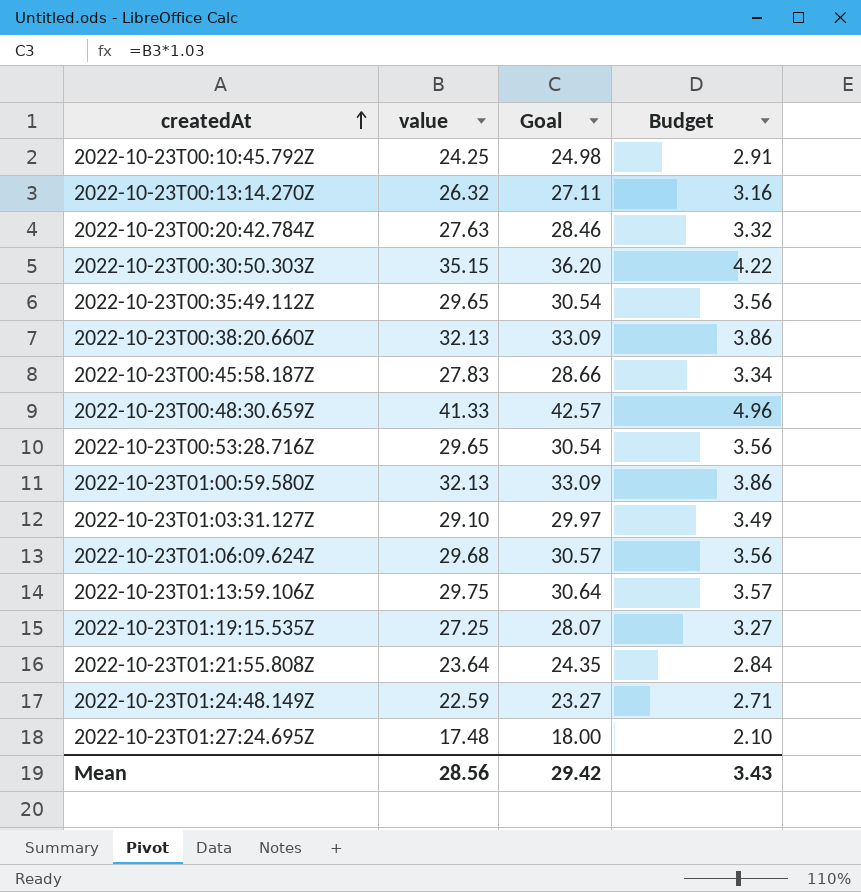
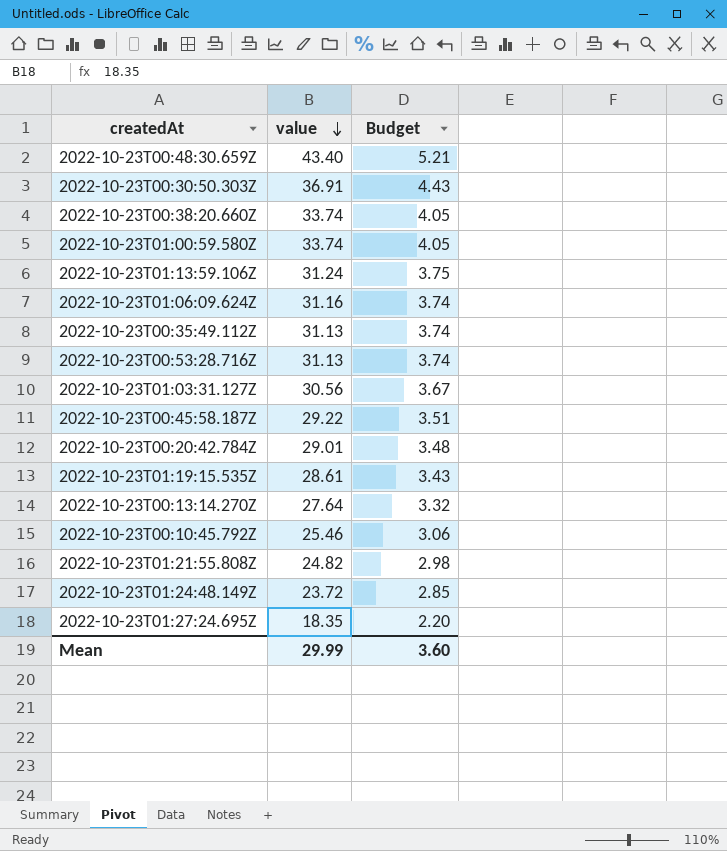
row order: createdAt ascending -> value descending
column Goal | formula: [value] * 1.03 -> none
2022-10-23T00:48:30.659Z | value: 41.33 -> 43.40
2022-10-23T00:48:30.659Z | Budget: 4.96 -> 5.21
2022-10-23T00:30:50.303Z | value: 35.15 -> 36.91
2022-10-23T00:30:50.303Z | Budget: 4.22 -> 4.43
2022-10-23T00:38:20.660Z | value: 32.13 -> 33.74
2022-10-23T00:38:20.660Z | Budget: 3.86 -> 4.05
2022-10-23T01:00:59.580Z | value: 32.13 -> 33.74
2022-10-23T01:00:59.580Z | Budget: 3.86 -> 4.05
2022-10-23T01:13:59.106Z | value: 29.75 -> 31.24
2022-10-23T01:13:59.106Z | Budget: 3.57 -> 3.75
2022-10-23T01:06:09.624Z | value: 29.68 -> 31.16
2022-10-23T01:06:09.624Z | Budget: 3.56 -> 3.74
2022-10-23T00:35:49.112Z | value: 29.65 -> 31.13
2022-10-23T00:35:49.112Z | Budget: 3.56 -> 3.74
2022-10-23T00:53:28.716Z | value: 29.65 -> 31.13
2022-10-23T00:53:28.716Z | Budget: 3.56 -> 3.74
2022-10-23T01:03:31.127Z | value: 29.10 -> 30.56
2022-10-23T01:03:31.127Z | Budget: 3.49 -> 3.67
2022-10-23T00:45:58.187Z | value: 27.83 -> 29.22
2022-10-23T00:45:58.187Z | Budget: 3.34 -> 3.51
2022-10-23T00:20:42.784Z | value: 27.63 -> 29.01
2022-10-23T00:20:42.784Z | Budget: 3.32 -> 3.48
2022-10-23T01:19:15.535Z | value: 27.25 -> 28.61
2022-10-23T01:19:15.535Z | Budget: 3.27 -> 3.43
2022-10-23T00:13:14.270Z | value: 26.32 -> 27.64
2022-10-23T00:13:14.270Z | Budget: 3.16 -> 3.32
2022-10-23T00:10:45.792Z | value: 24.25 -> 25.46
2022-10-23T00:10:45.792Z | Budget: 2.91 -> 3.06
2022-10-23T01:21:55.808Z | value: 23.64 -> 24.82
2022-10-23T01:21:55.808Z | Budget: 2.84 -> 2.98
2022-10-23T01:24:48.149Z | value: 22.59 -> 23.72
2022-10-23T01:24:48.149Z | Budget: 2.71 -> 2.85
2022-10-23T01:27:24.695Z | value: 17.48 -> 18.35
2022-10-23T01:27:24.695Z | Budget: 2.10 -> 2.20
Mean | value: 28.56 -> 29.99
Mean | Budget: 3.43 -> 3.60

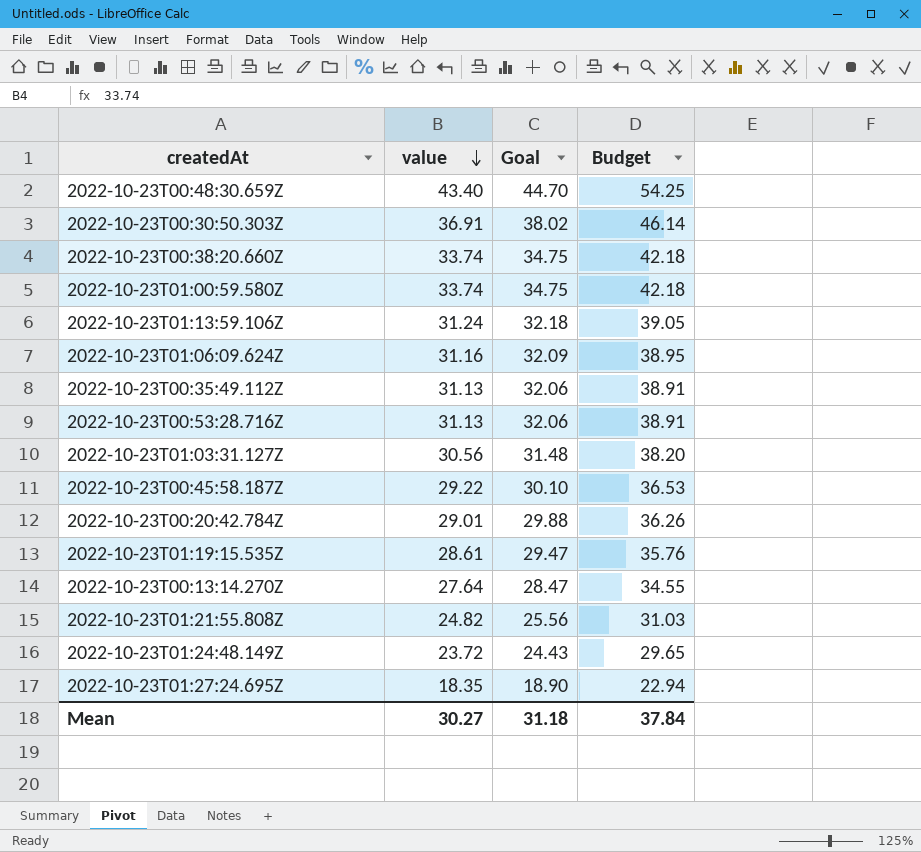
column Goal | formula: none -> [value] * 1.03
column Budget | formula: [value] * 0.12 -> [value] * 1.25
row 2022-10-23T00:10:45.792Z: 25.46 | 3.06 -> none
Mean | value: 29.99 -> 30.27
Mean | Budget: 3.60 -> 37.84

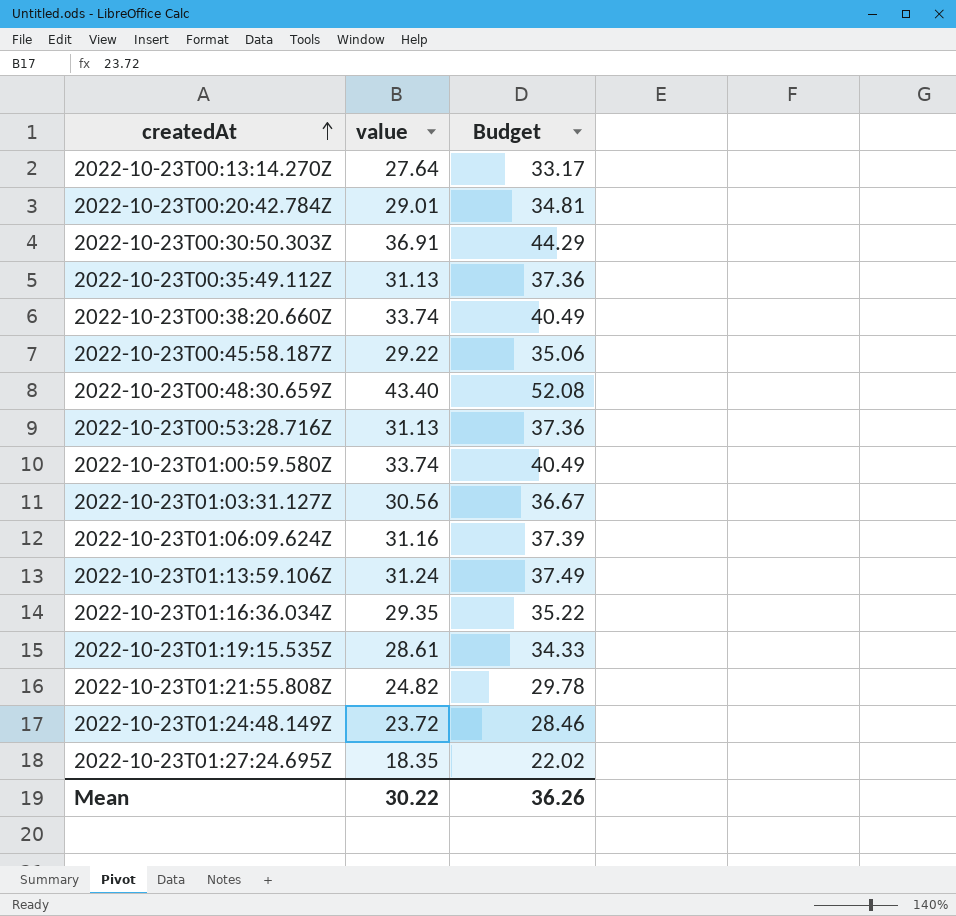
row order: value descending -> createdAt ascending
column Goal | formula: [value] * 1.03 -> none
column Budget | formula: [value] * 1.25 -> [value] * 1.2
row 2022-10-23T01:16:36.034Z: none -> 29.35 | 35.22
Mean | value: 30.27 -> 30.22
Mean | Budget: 37.84 -> 36.26

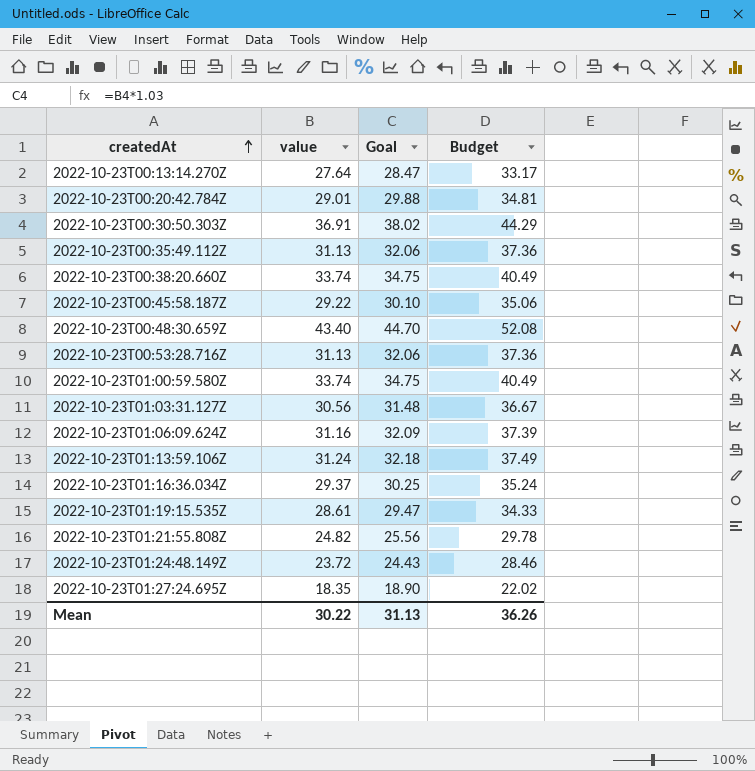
column Goal | formula: none -> [value] * 1.03
2022-10-23T01:16:36.034Z | value: 29.35 -> 29.37
2022-10-23T01:16:36.034Z | Budget: 35.22 -> 35.24

